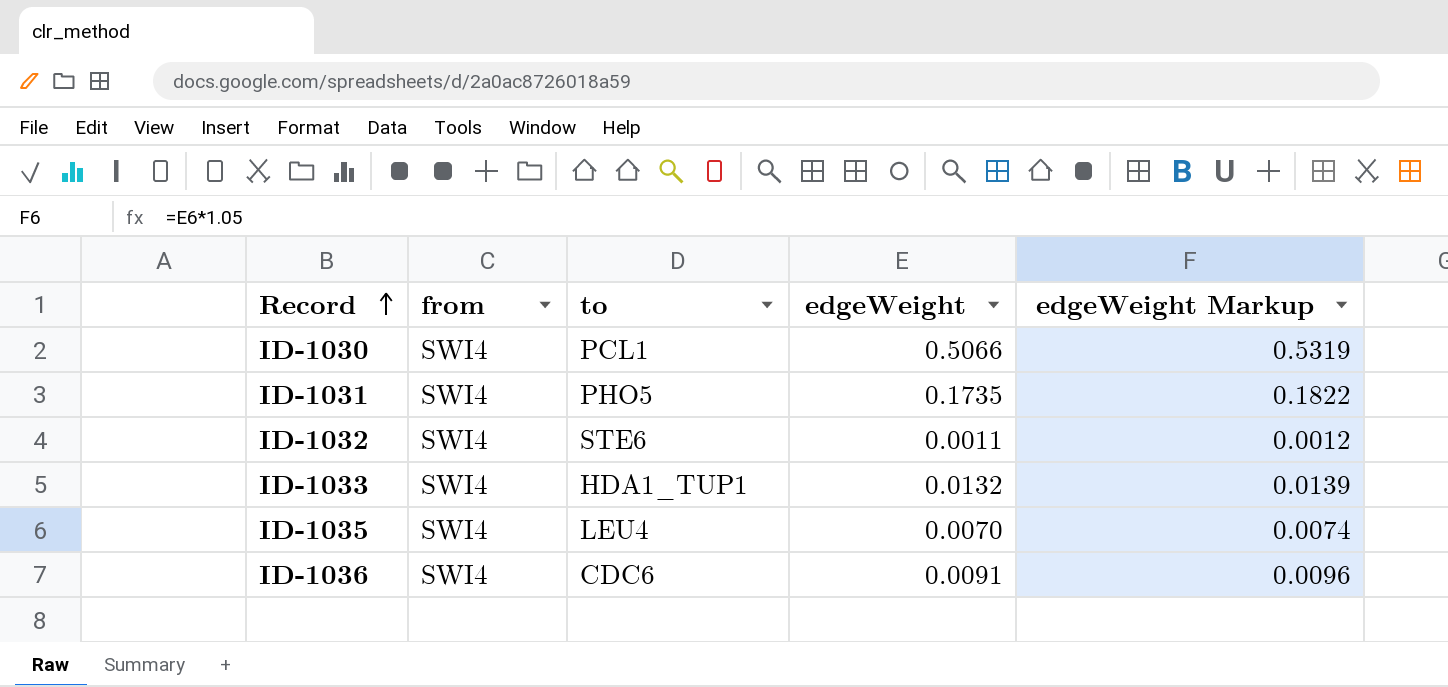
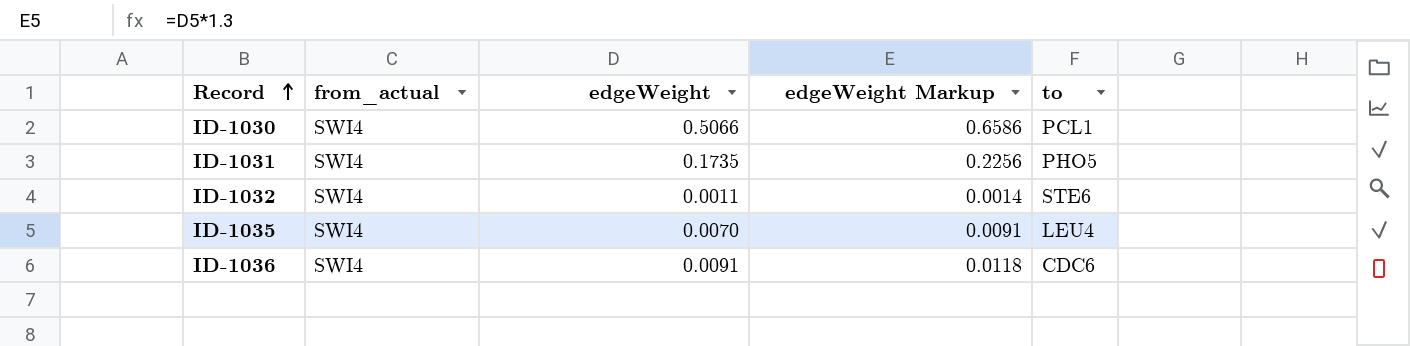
column name: from -> from_actual
column edgeWeight Markup | formula: [edgeWeight] * 1.05 -> [edgeWeight] * 1.3
column to | position: 3 -> 5
row ID-1033: SWI4 | HDA1_TUP1 | 0.0132 | 0.0139 -> none

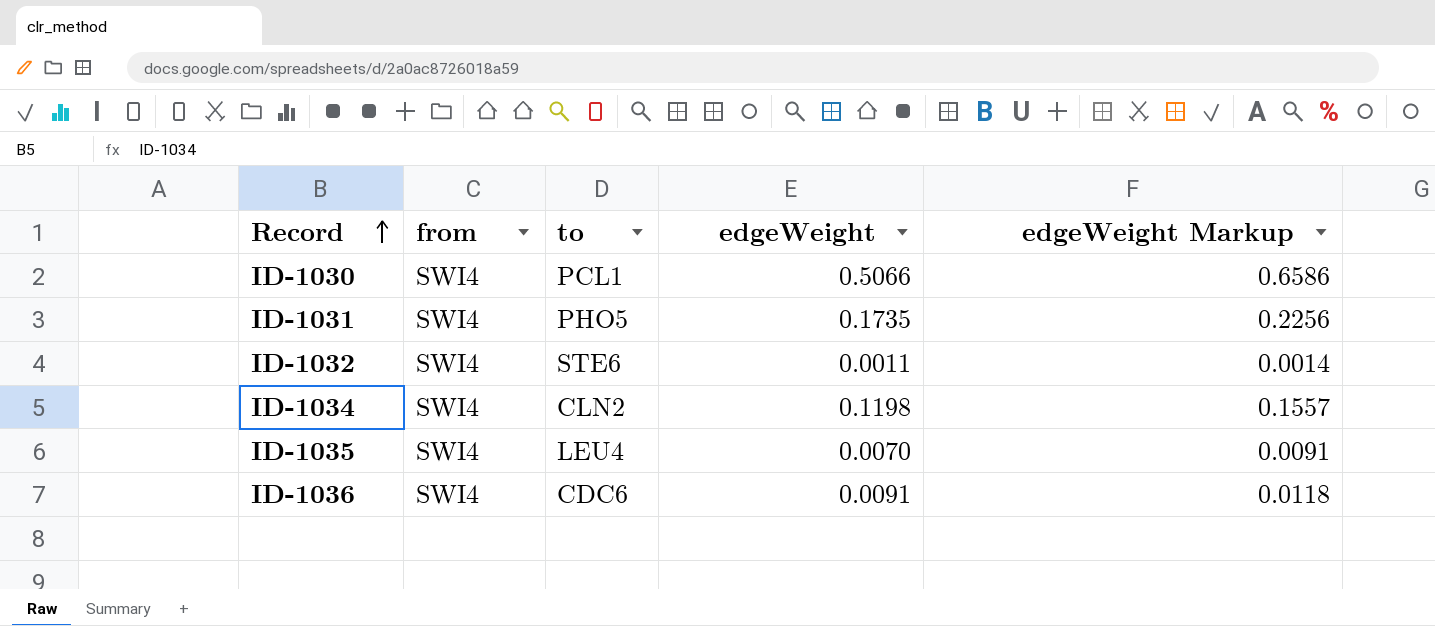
column name: from_actual -> from
column to | position: 5 -> 3
row ID-1034: none -> SWI4 | CLN2 | 0.1198 | 0.1557

